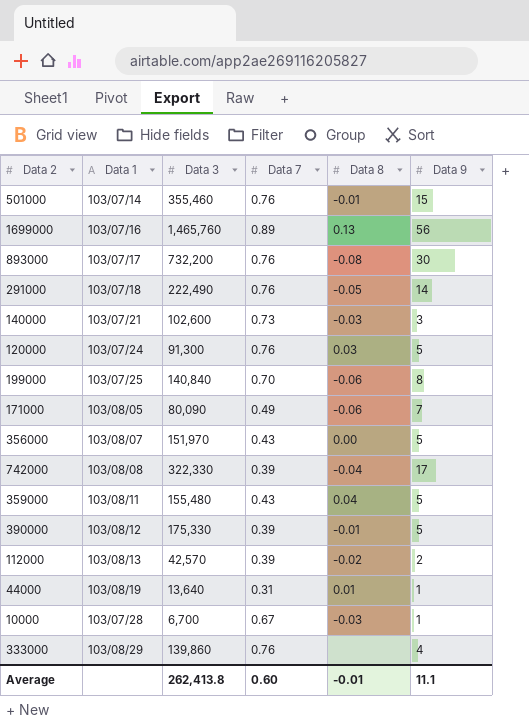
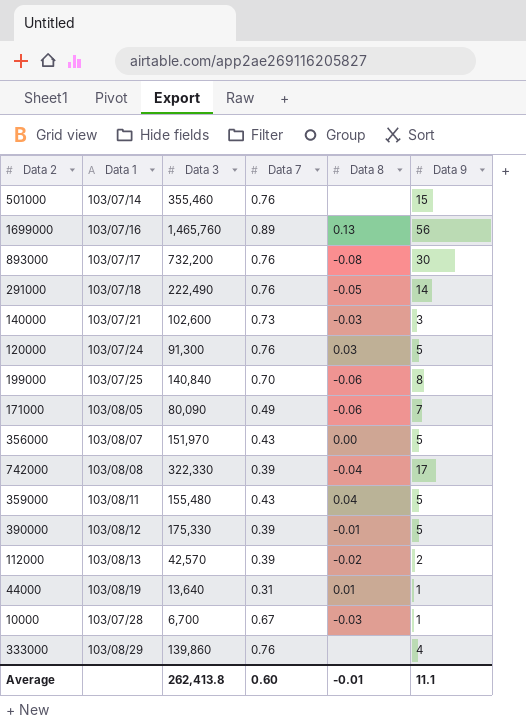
501000 | Data 8: -0.01 -> none

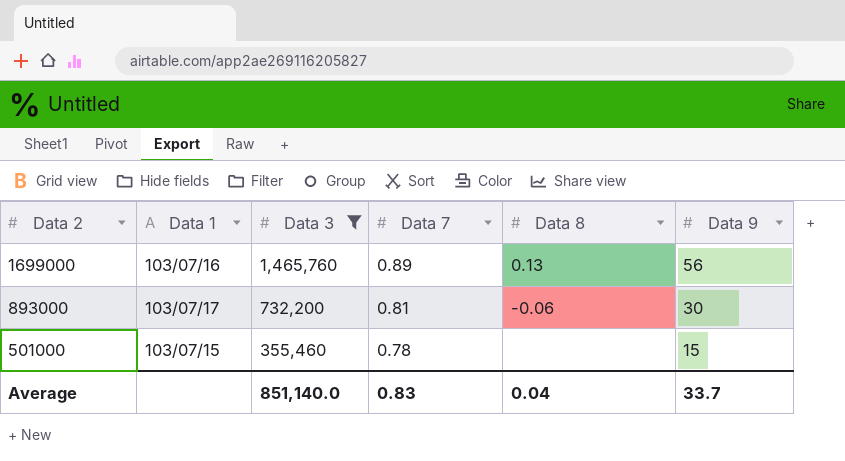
filter: none -> Data 3 >= 355,460
row order: none -> Data 2 descending
893000 | Data 7: 0.76 -> 0.81
893000 | Data 8: -0.08 -> -0.06
501000 | Data 1: 103/07/14 -> 103/07/15
501000 | Data 7: 0.76 -> 0.78
Average | Data 3: 262,413.8 -> 851,140.0
Average | Data 7: 0.60 -> 0.83
Average | Data 8: -0.01 -> 0.04
Average | Data 9: 11.1 -> 33.7

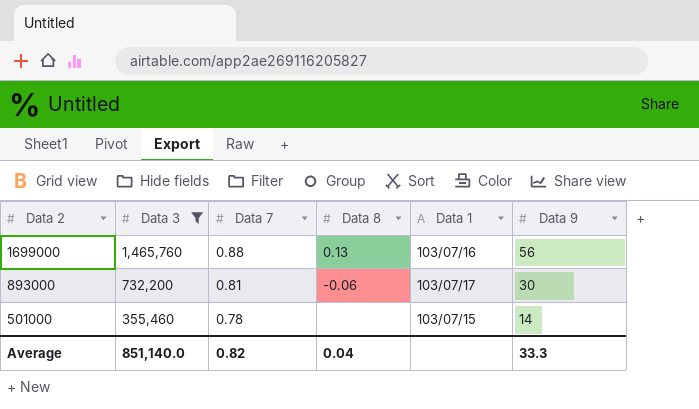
column Data 1 | position: 2 -> 5
1699000 | Data 7: 0.89 -> 0.88
501000 | Data 9: 15 -> 14
Average | Data 7: 0.83 -> 0.82
Average | Data 9: 33.7 -> 33.3

